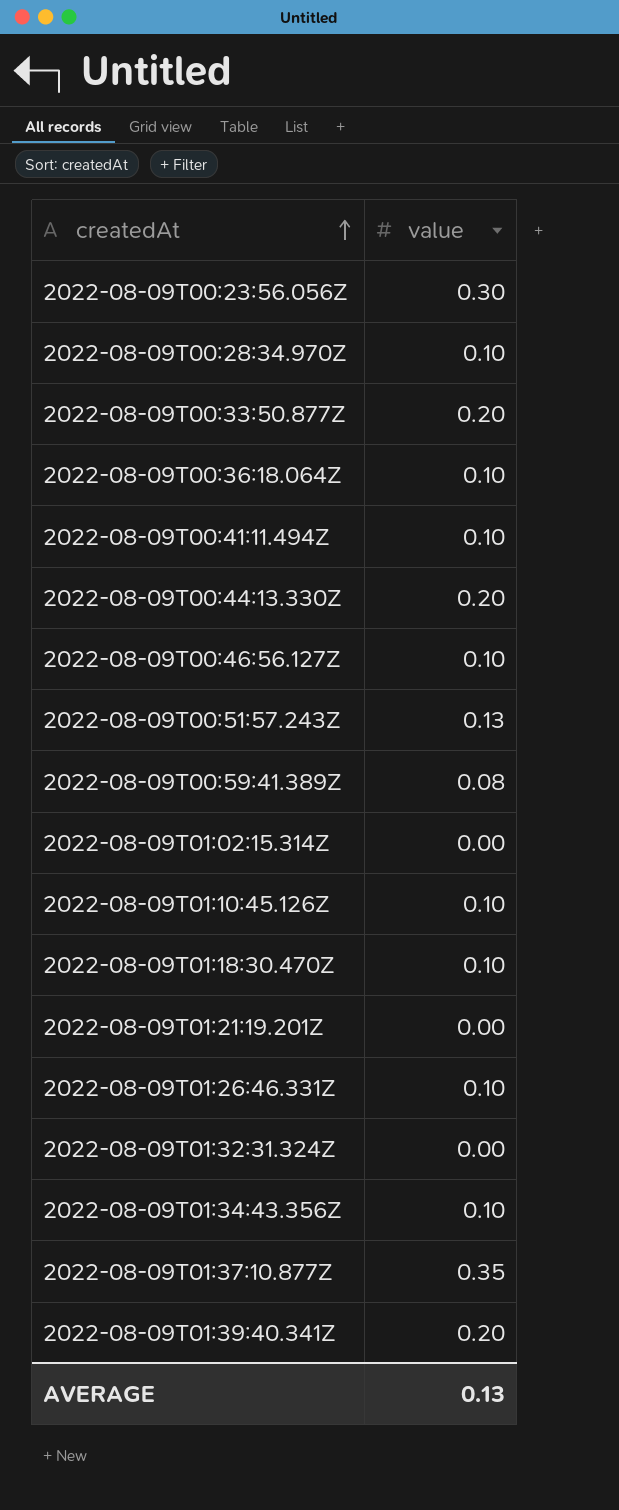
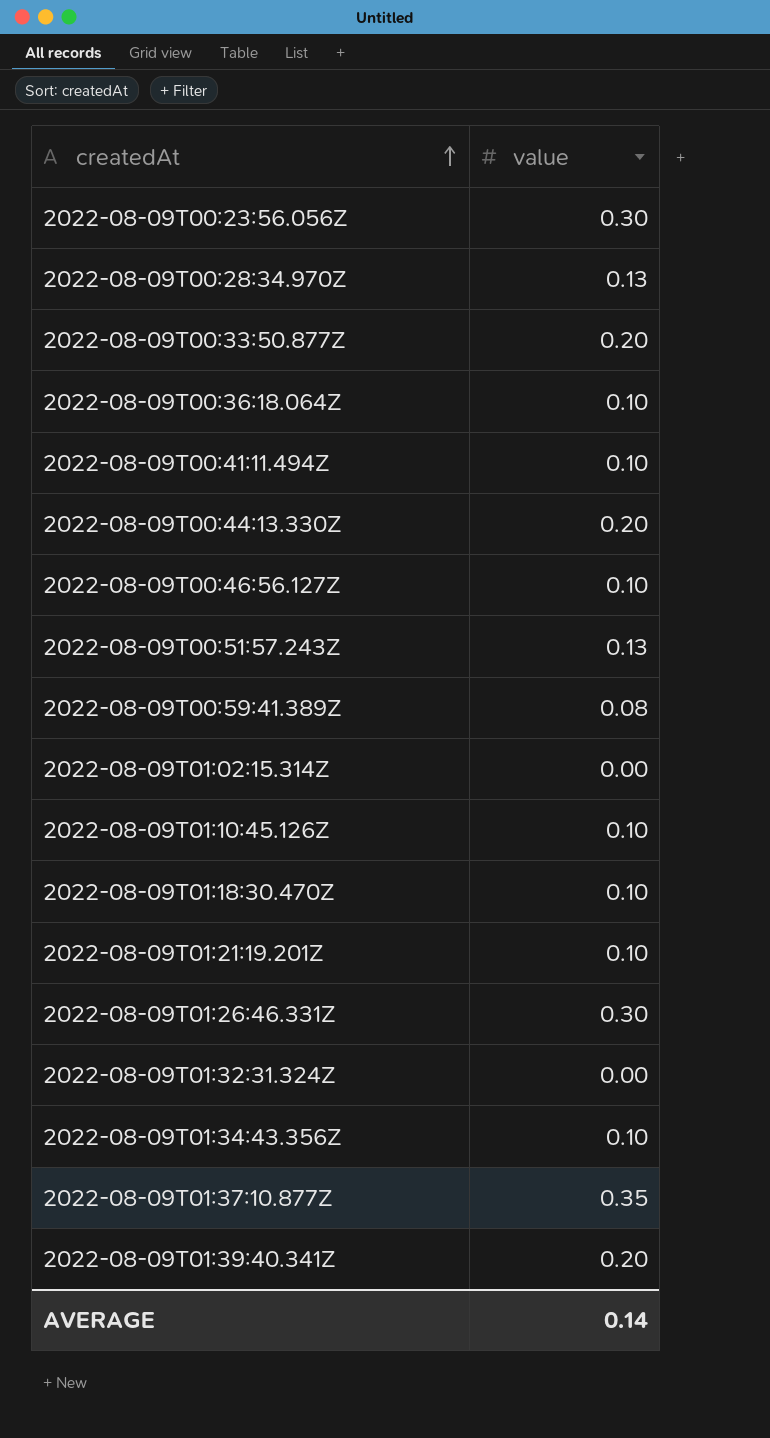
2022-08-09T00:28:34.970Z | value: 0.10 -> 0.13
2022-08-09T01:21:19.201Z | value: 0.00 -> 0.10
2022-08-09T01:26:46.331Z | value: 0.10 -> 0.30
AVERAGE | value: 0.13 -> 0.14

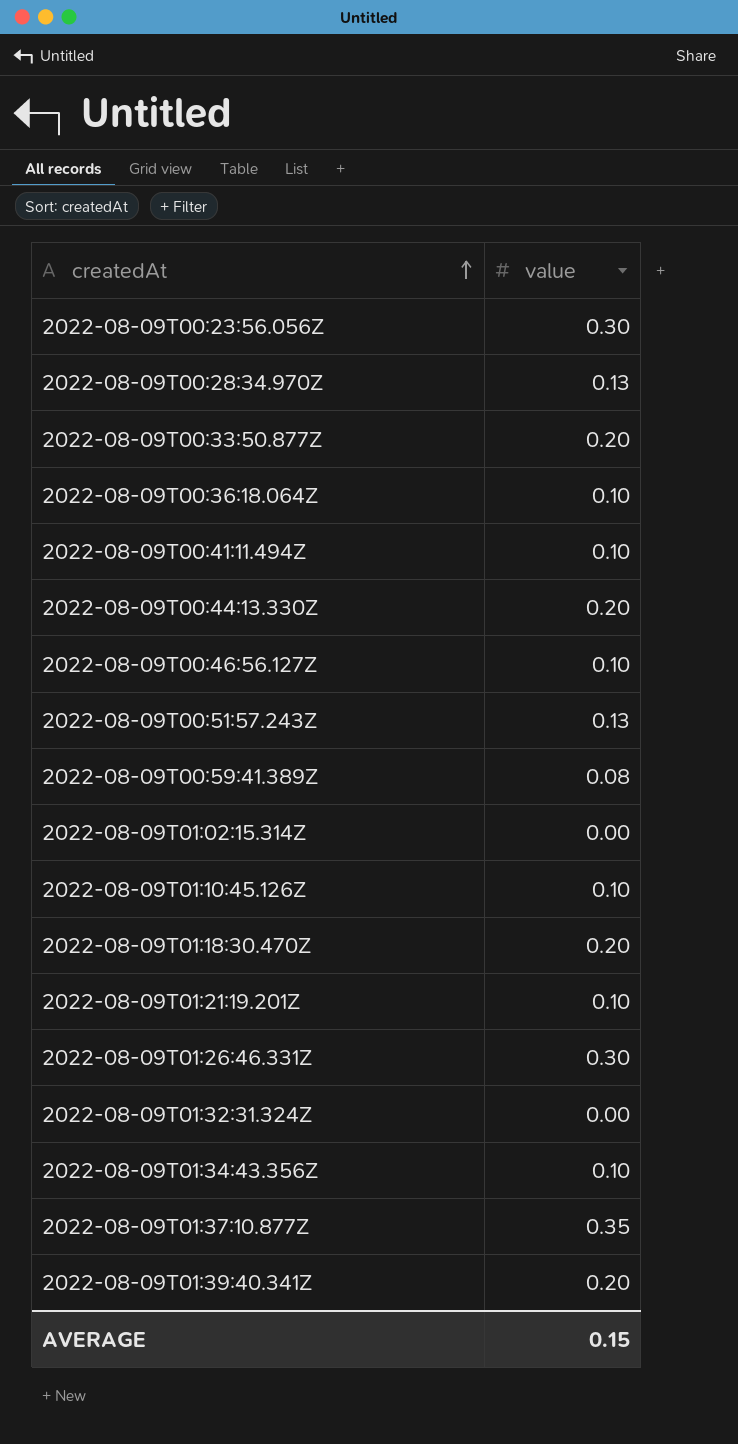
2022-08-09T01:18:30.470Z | value: 0.10 -> 0.20
AVERAGE | value: 0.14 -> 0.15

